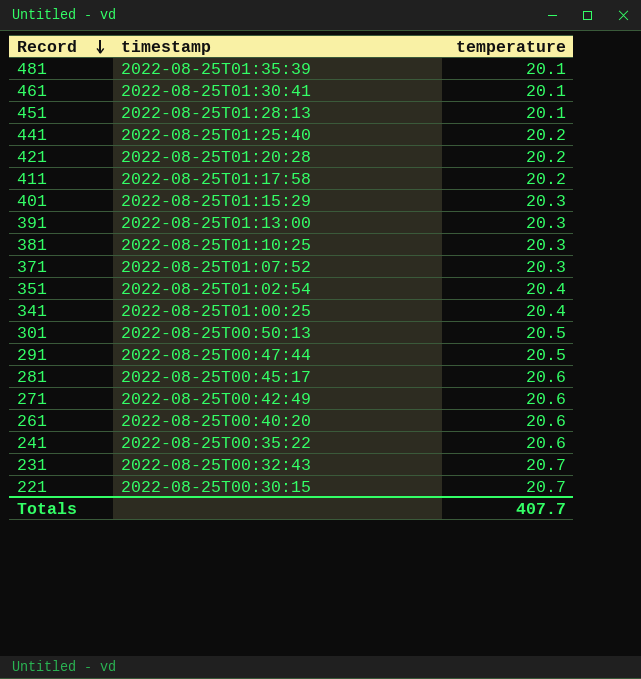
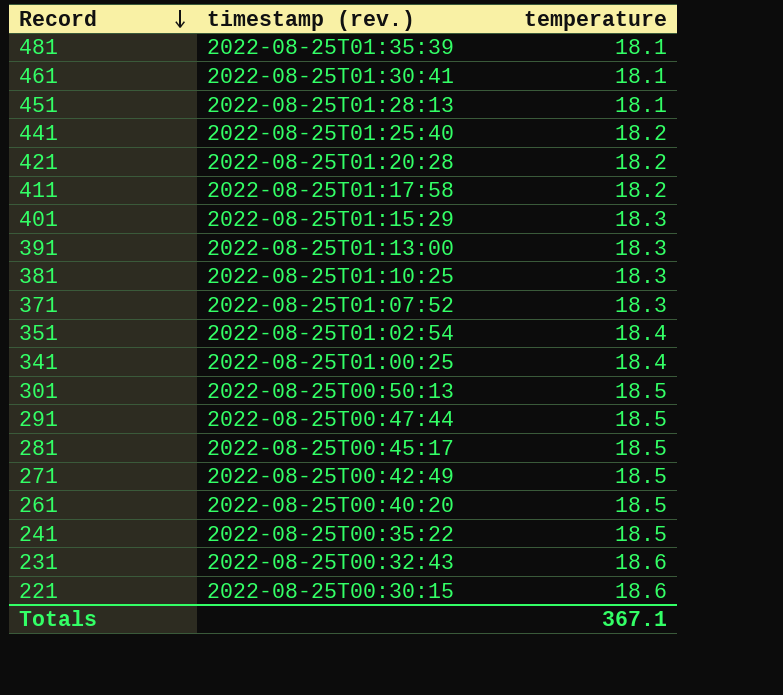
column name: timestamp -> timestamp (rev.)
481 | temperature: 20.1 -> 18.1
461 | temperature: 20.1 -> 18.1
451 | temperature: 20.1 -> 18.1
441 | temperature: 20.2 -> 18.2
421 | temperature: 20.2 -> 18.2
411 | temperature: 20.2 -> 18.2
401 | temperature: 20.3 -> 18.3
391 | temperature: 20.3 -> 18.3
381 | temperature: 20.3 -> 18.3
371 | temperature: 20.3 -> 18.3
351 | temperature: 20.4 -> 18.4
341 | temperature: 20.4 -> 18.4
301 | temperature: 20.5 -> 18.5
291 | temperature: 20.5 -> 18.5
281 | temperature: 20.6 -> 18.5
271 | temperature: 20.6 -> 18.5
261 | temperature: 20.6 -> 18.5
241 | temperature: 20.6 -> 18.5
231 | temperature: 20.7 -> 18.6
221 | temperature: 20.7 -> 18.6
Totals | temperature: 407.7 -> 367.1

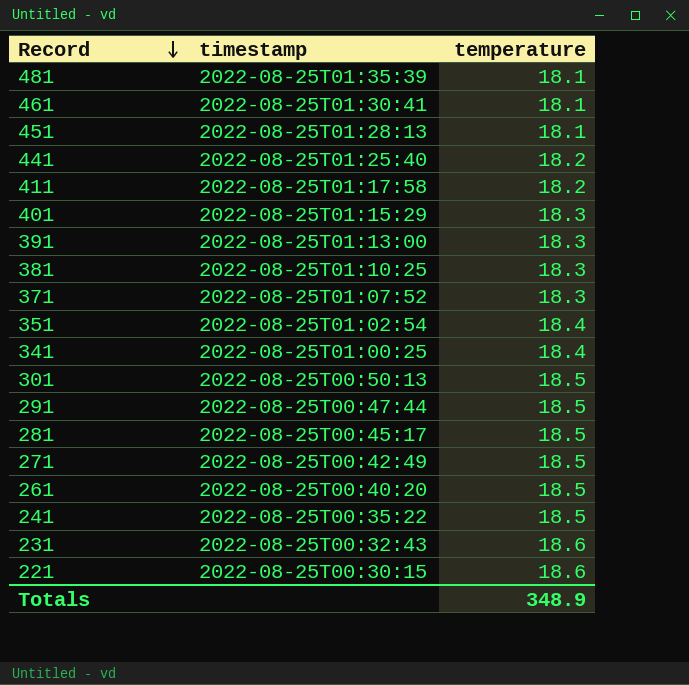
column name: timestamp (rev.) -> timestamp
row 421: 2022-08-25T01:20:28 | 18.2 -> none
Totals | temperature: 367.1 -> 348.9

